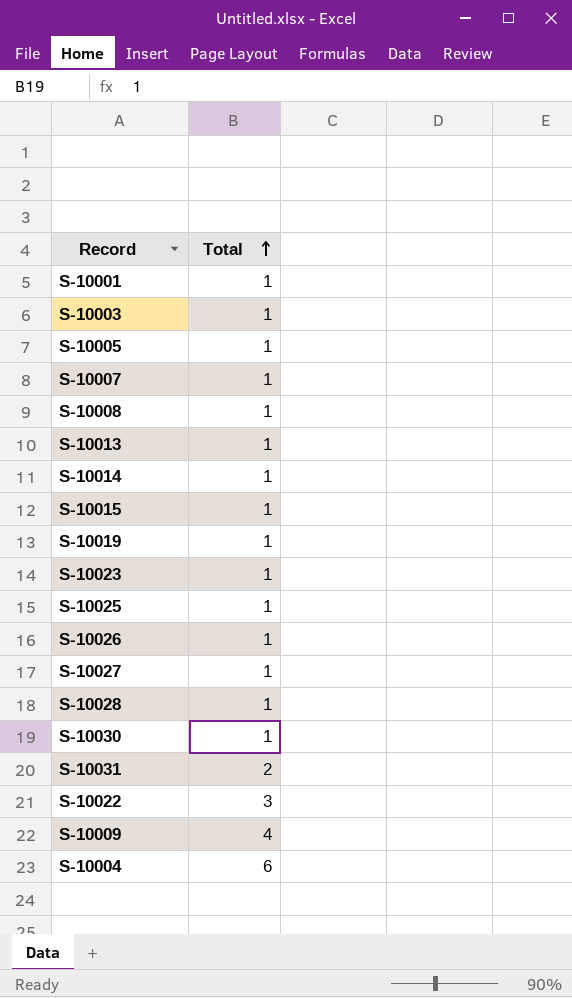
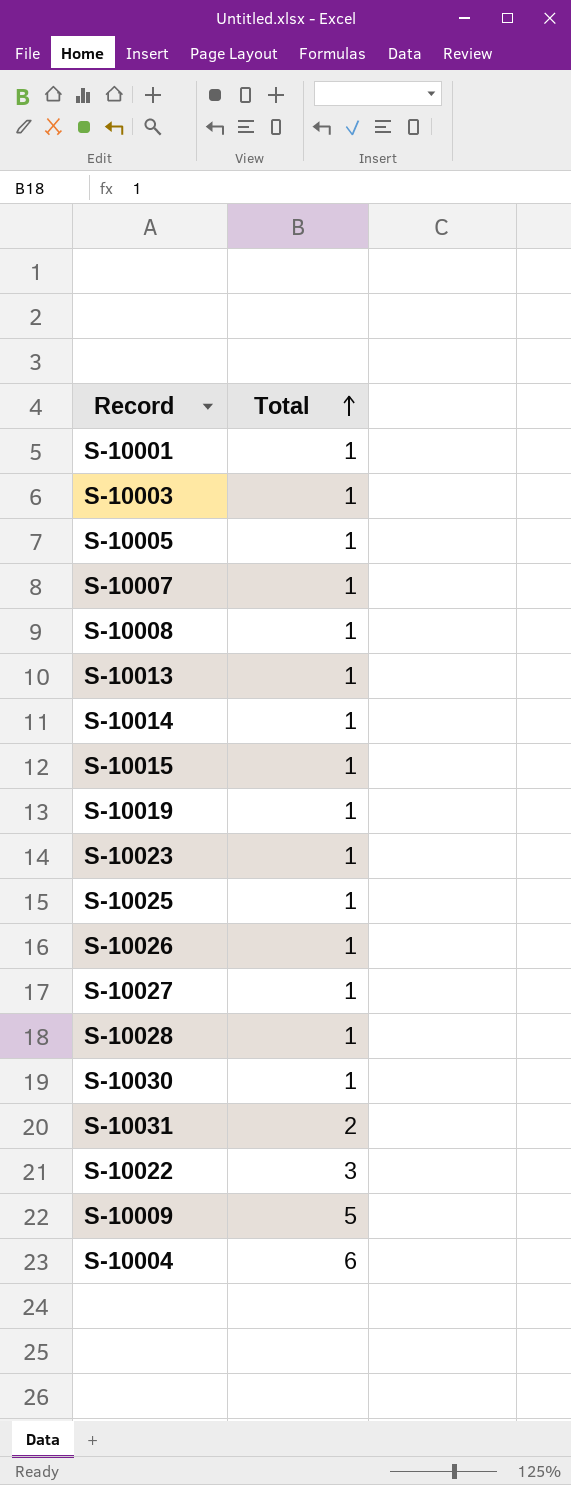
S-10009 | Total: 4 -> 5

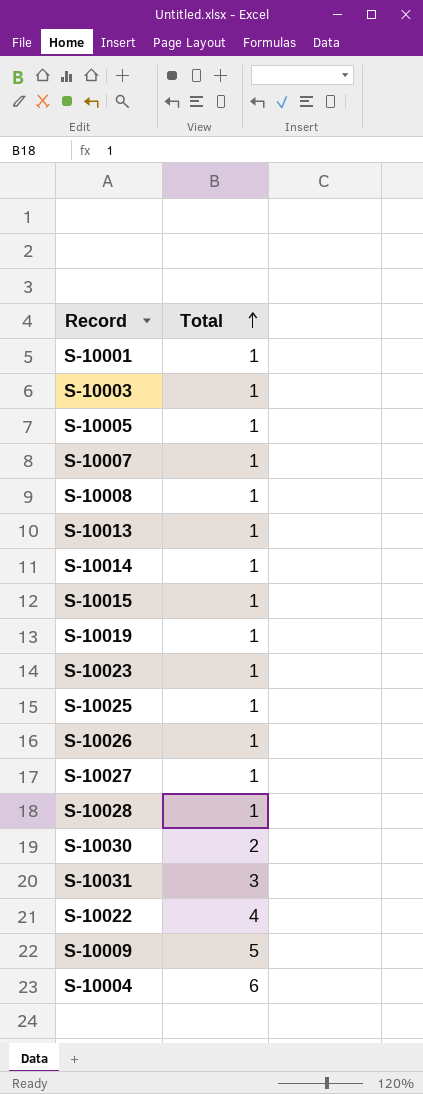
S-10030 | Total: 1 -> 2
S-10031 | Total: 2 -> 3
S-10022 | Total: 3 -> 4

